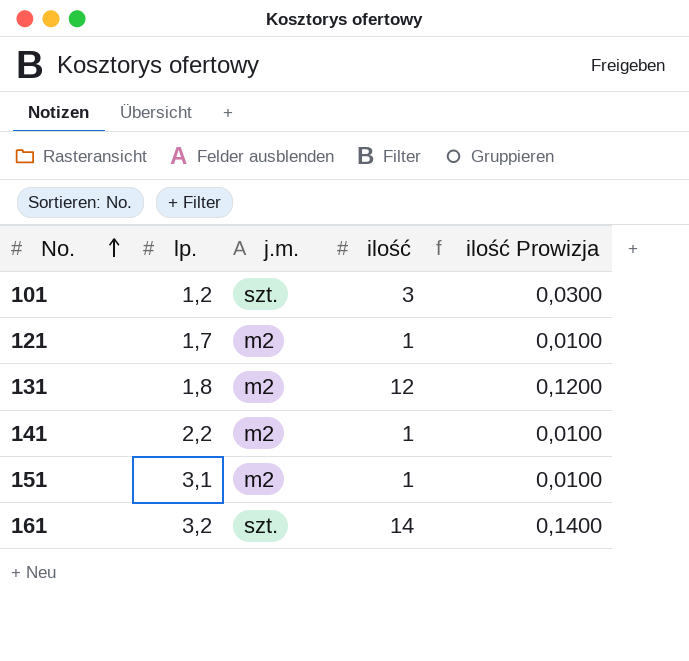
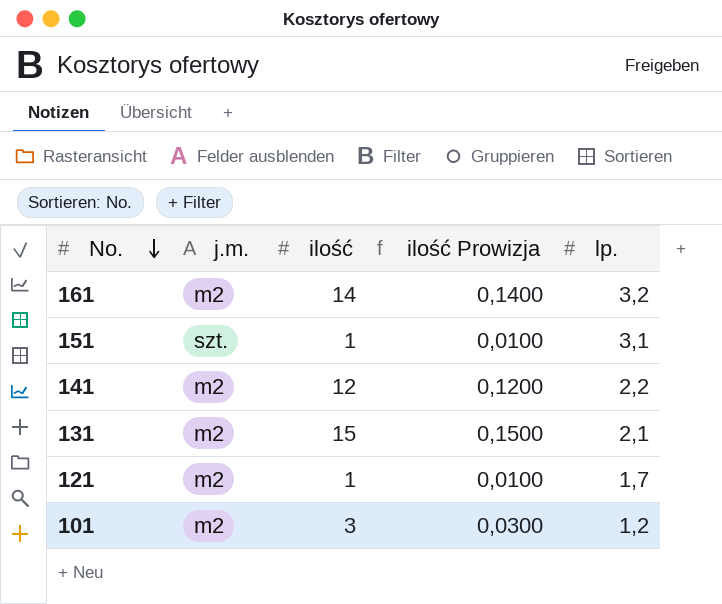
row order: No. ascending -> No. descending
column lp. | position: 2 -> 5
161 | j.m.: szt. -> m2
151 | j.m.: m2 -> szt.
141 | ilość: 1 -> 12
141 | ilość Prowizja: 0,0100 -> 0,1200
131 | ilość: 12 -> 15
131 | ilość Prowizja: 0,1200 -> 0,1500
131 | lp.: 1,8 -> 2,1
101 | j.m.: szt. -> m2

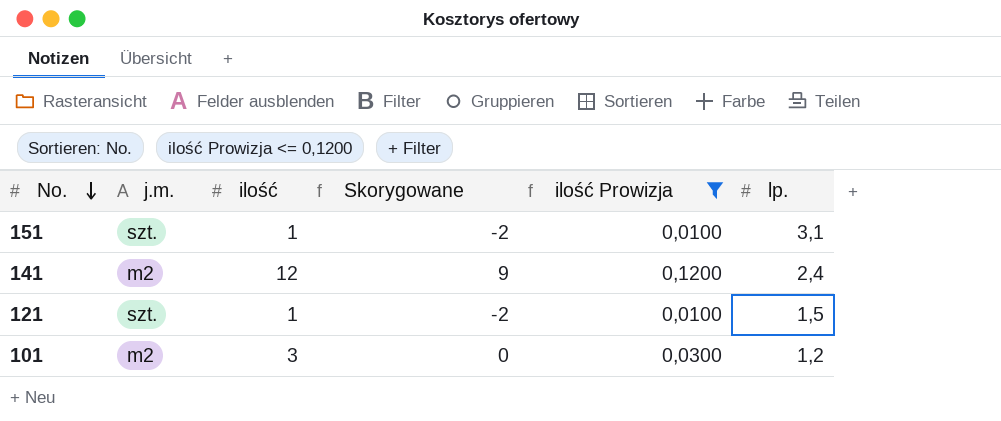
filter: none -> ilość Prowizja <= 0,1200
column Skorygowane | formula: none -> [ilość] - 3
141 | lp.: 2,2 -> 2,4
121 | j.m.: m2 -> szt.
121 | lp.: 1,7 -> 1,5

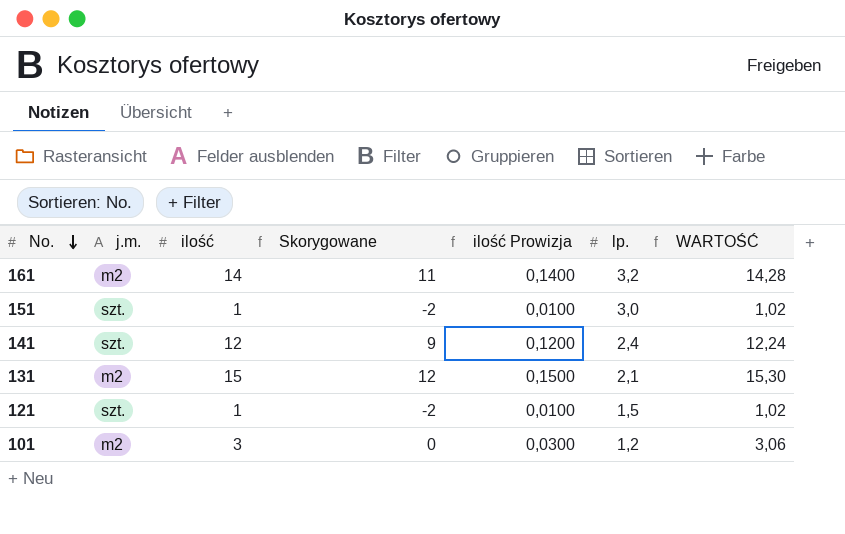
filter: ilość Prowizja <= 0,1200 -> none
column WARTOŚĆ | formula: none -> [ilość] * 1,02
151 | lp.: 3,1 -> 3,0
141 | j.m.: m2 -> szt.

